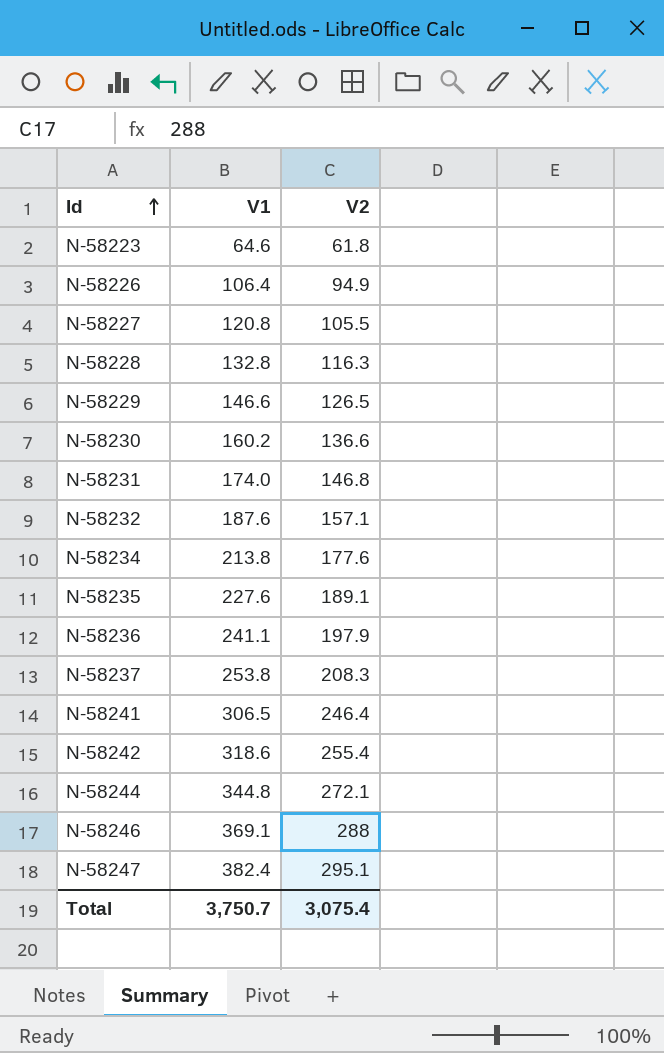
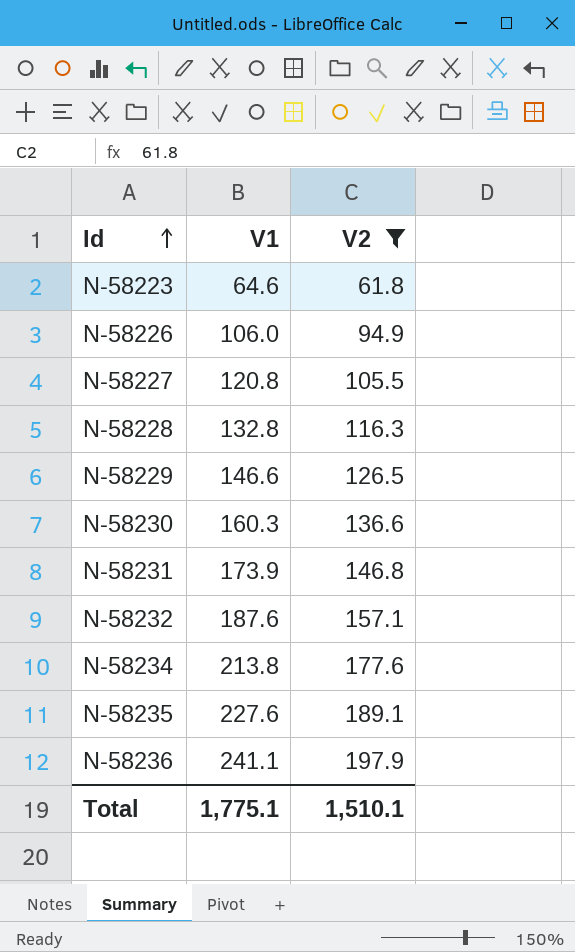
filter: none -> V2 <= 197.9
N-58226 | V1: 106.4 -> 106.0
N-58230 | V1: 160.2 -> 160.3
N-58231 | V1: 174.0 -> 173.9
Total | V1: 3,750.7 -> 1,775.1
Total | V2: 3,075.4 -> 1,510.1

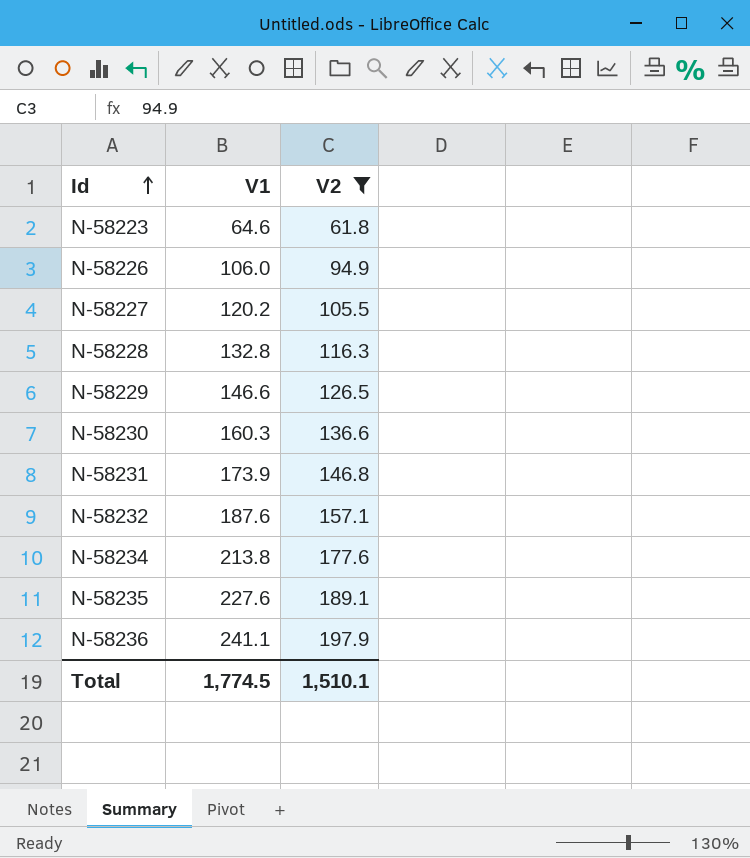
N-58227 | V1: 120.8 -> 120.2
Total | V1: 1,775.1 -> 1,774.5

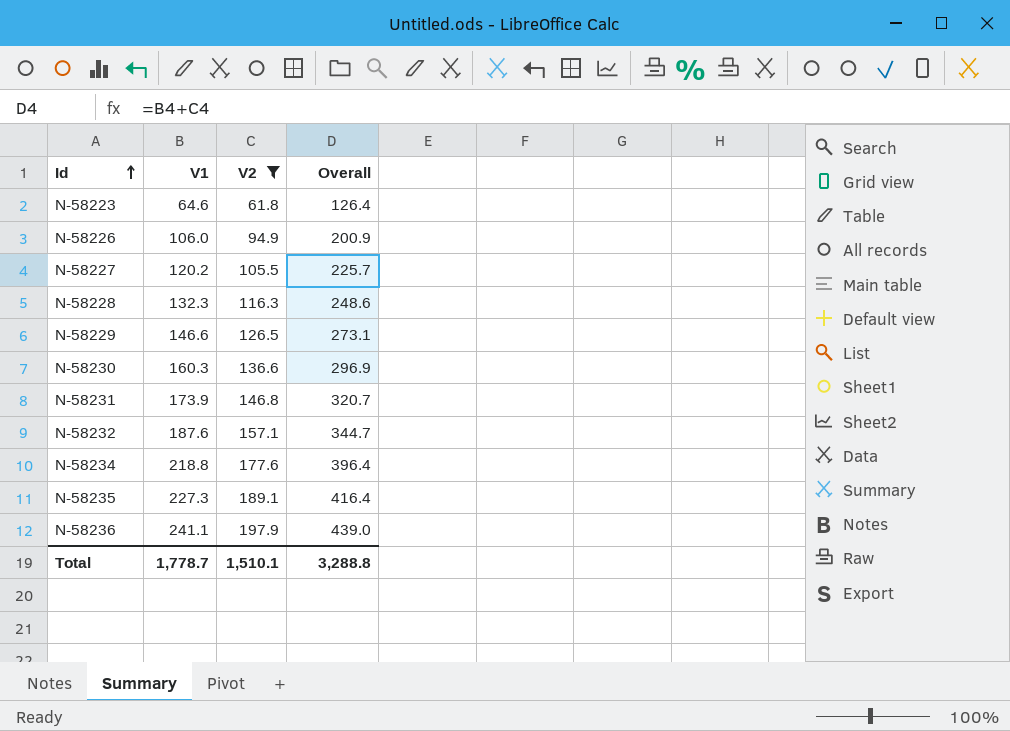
column Overall | formula: none -> [V1] + [V2]
N-58228 | V1: 132.8 -> 132.3
N-58234 | V1: 213.8 -> 218.8
N-58235 | V1: 227.6 -> 227.3
Total | V1: 1,774.5 -> 1,778.7

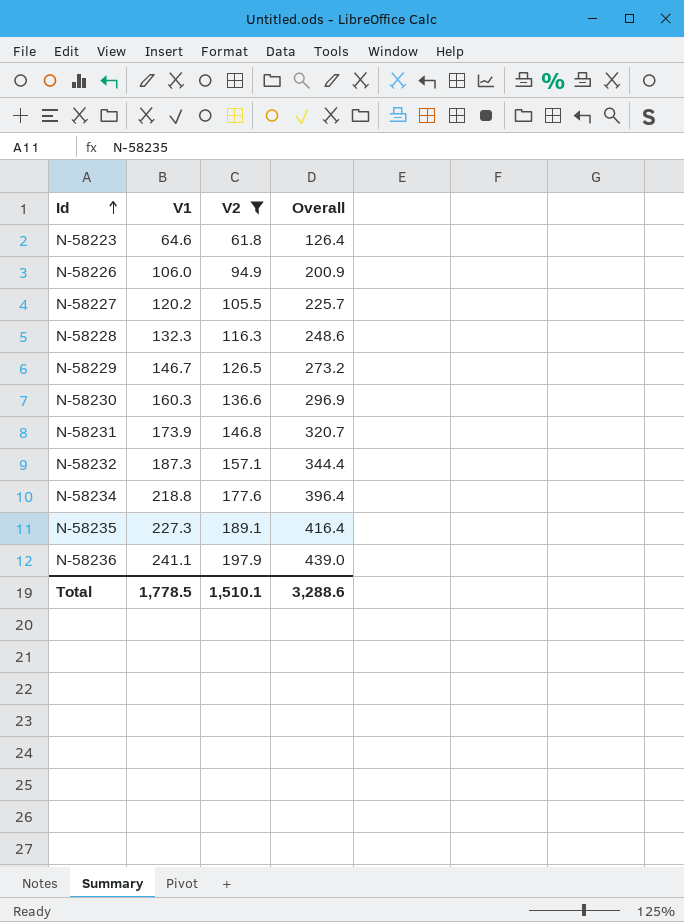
N-58229 | V1: 146.6 -> 146.7
N-58229 | Overall: 273.1 -> 273.2
N-58232 | V1: 187.6 -> 187.3
N-58232 | Overall: 344.7 -> 344.4
Total | V1: 1,778.7 -> 1,778.5
Total | Overall: 3,288.8 -> 3,288.6

